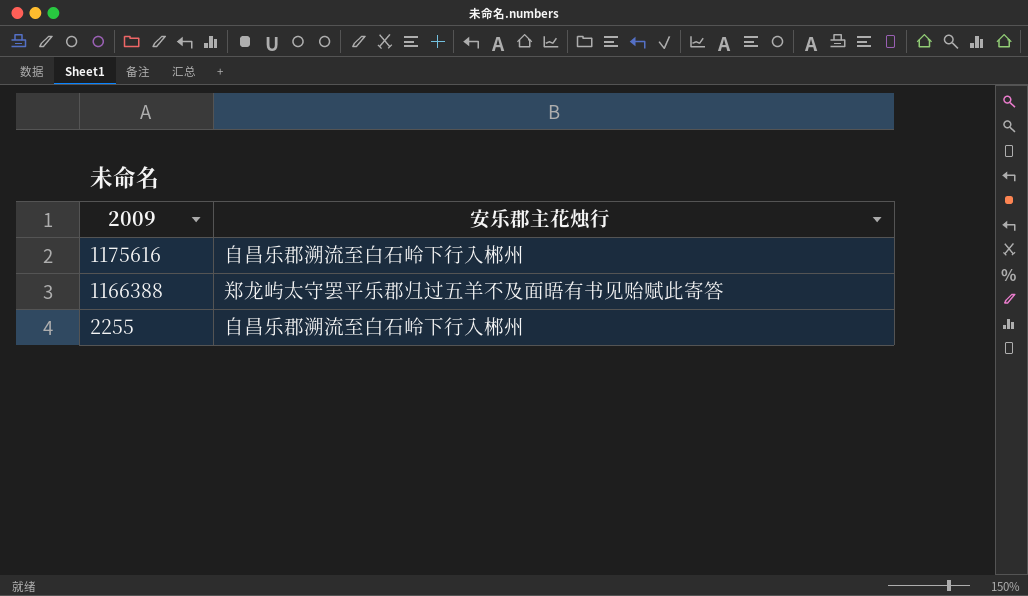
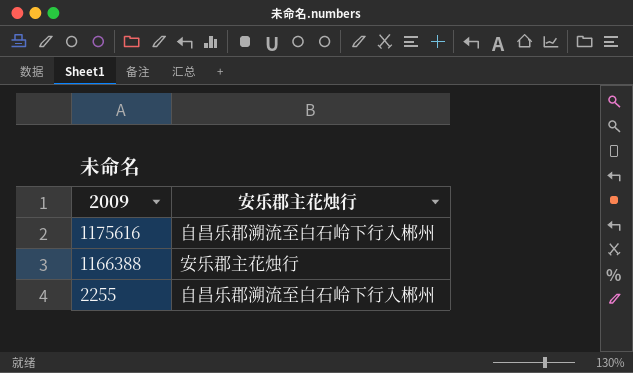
1166388 | 安乐郡主花烛行: 郑龙屿太守罢平乐郡归过五羊不及面晤有书见贻赋此寄答 -> 安乐郡主花烛行

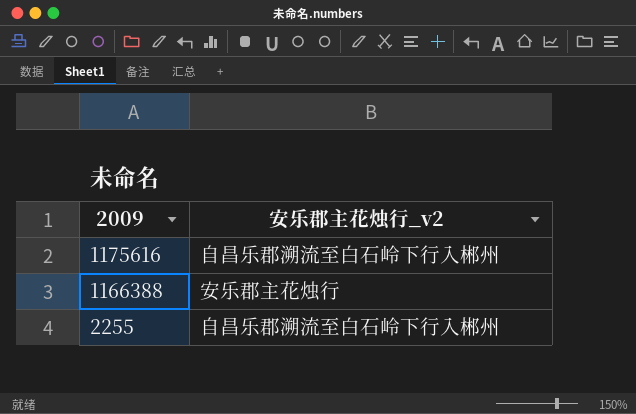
column name: 安乐郡主花烛行 -> 安乐郡主花烛行_v2

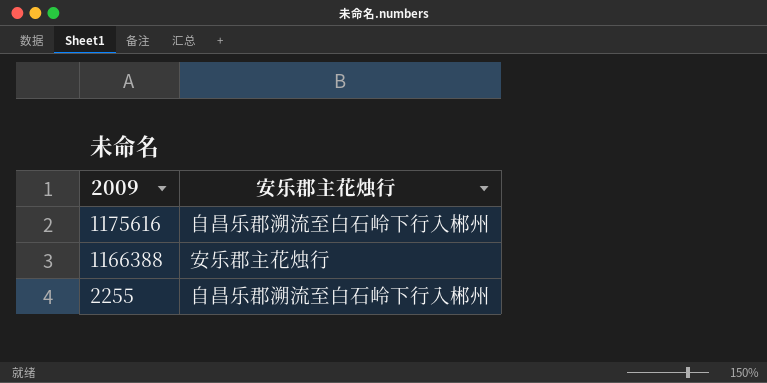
column name: 安乐郡主花烛行_v2 -> 安乐郡主花烛行

